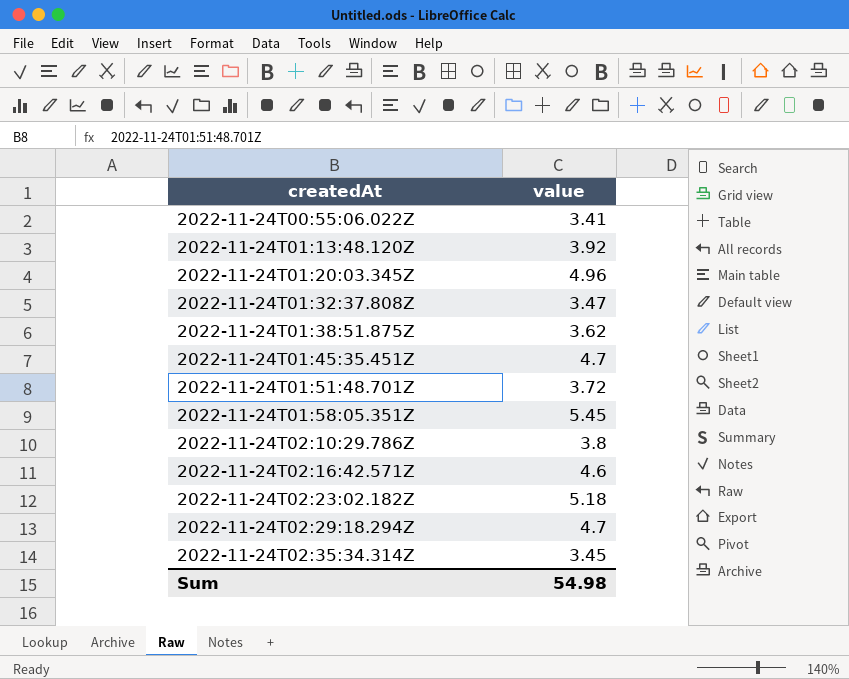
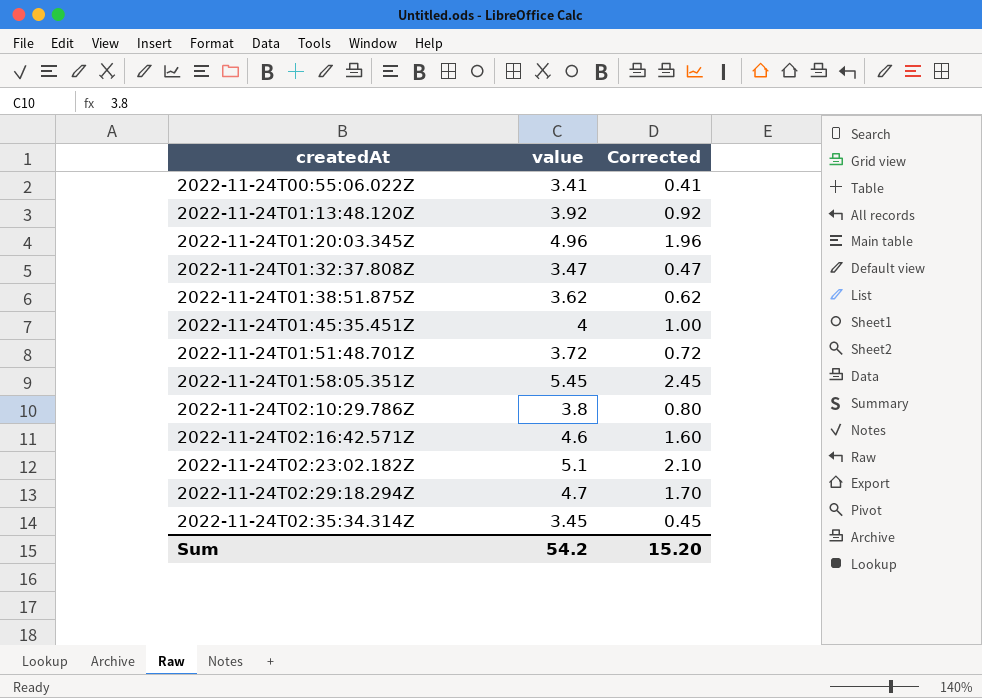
column Corrected | formula: none -> [value] - 3
2022-11-24T01:45:35.451Z | value: 4.7 -> 4
2022-11-24T02:23:02.182Z | value: 5.18 -> 5.1
Sum | value: 54.98 -> 54.2

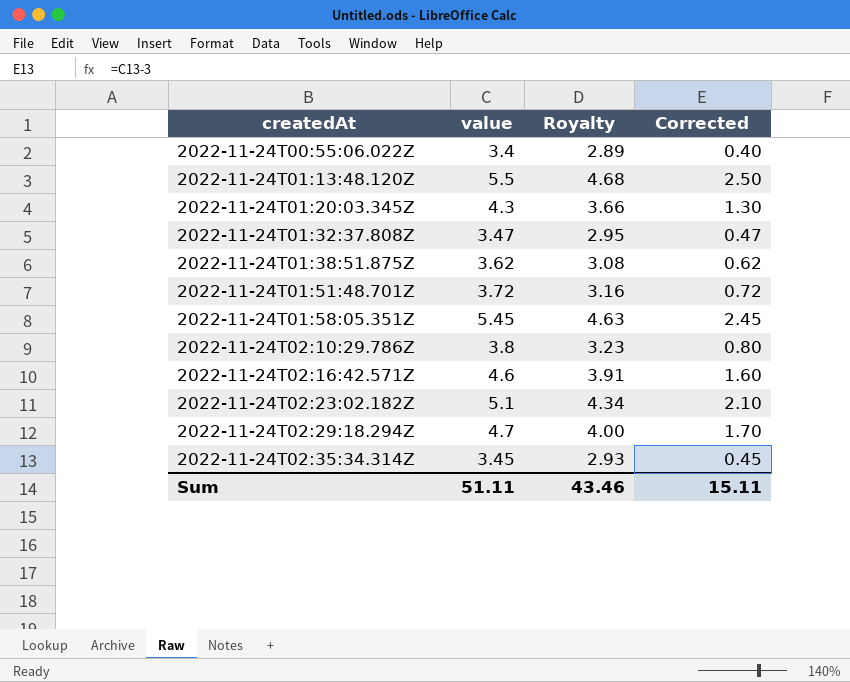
column Royalty | formula: none -> [value] * 0.85
row 2022-11-24T01:45:35.451Z: 4 | 1.00 -> none
2022-11-24T00:55:06.022Z | value: 3.41 -> 3.4
2022-11-24T00:55:06.022Z | Corrected: 0.41 -> 0.40
2022-11-24T01:13:48.120Z | value: 3.92 -> 5.5
2022-11-24T01:13:48.120Z | Corrected: 0.92 -> 2.50
2022-11-24T01:20:03.345Z | value: 4.96 -> 4.3
2022-11-24T01:20:03.345Z | Corrected: 1.96 -> 1.30
Sum | value: 54.2 -> 51.11
Sum | Corrected: 15.20 -> 15.11

